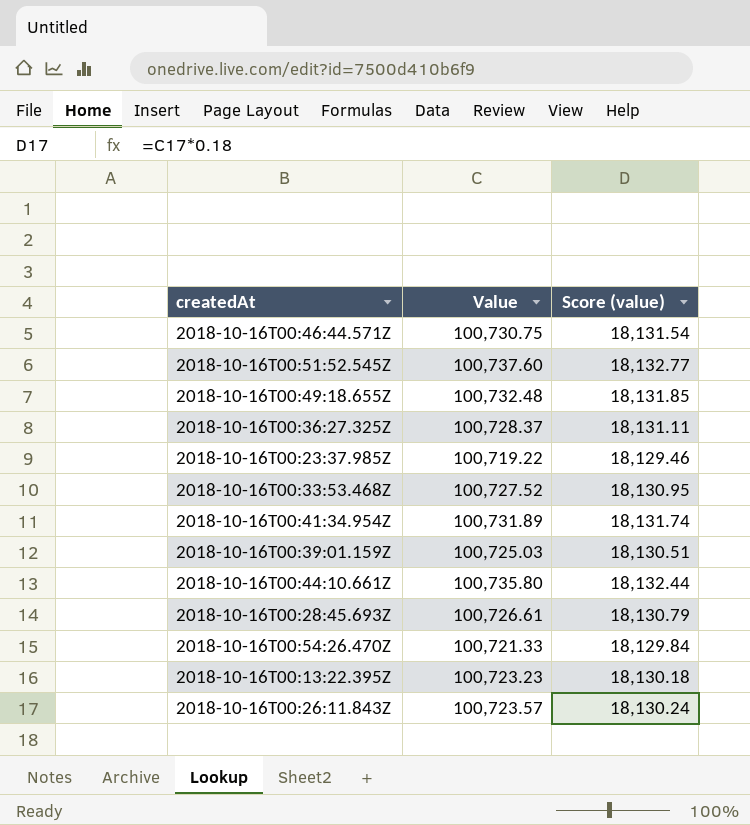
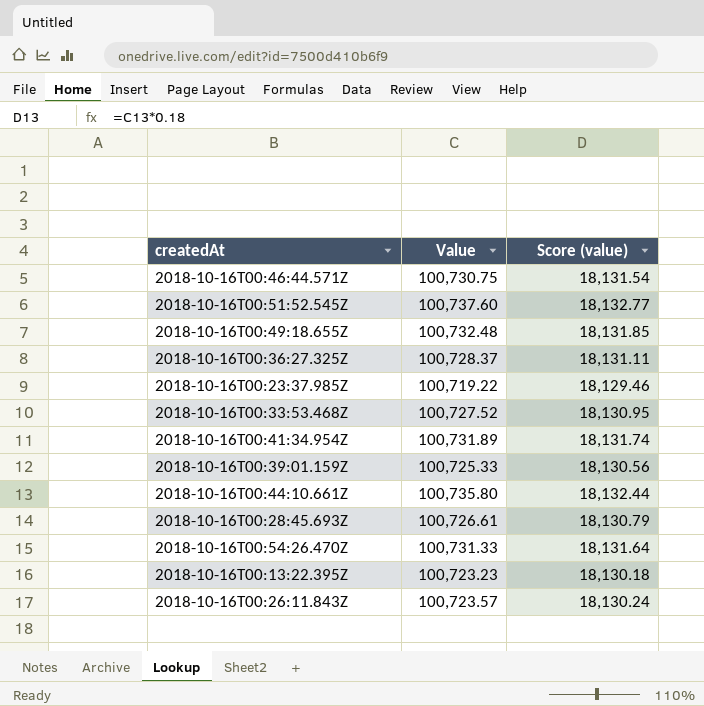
2018-10-16T00:39:01.159Z | Value: 100,725.03 -> 100,725.33
2018-10-16T00:39:01.159Z | Score (value): 18,130.51 -> 18,130.56
2018-10-16T00:54:26.470Z | Value: 100,721.33 -> 100,731.33
2018-10-16T00:54:26.470Z | Score (value): 18,129.84 -> 18,131.64

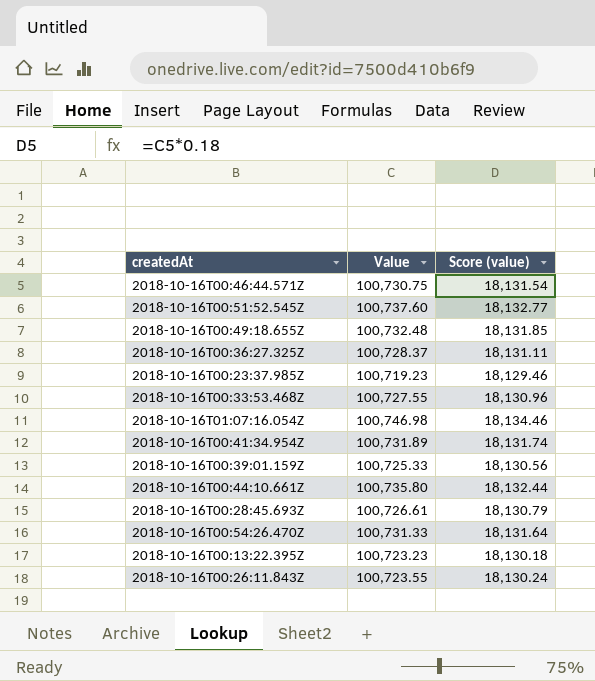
2018-10-16T00:23:37.985Z | Value: 100,719.22 -> 100,719.23
2018-10-16T00:33:53.468Z | Value: 100,727.52 -> 100,727.55
2018-10-16T00:33:53.468Z | Score (value): 18,130.95 -> 18,130.96
row 2018-10-16T01:07:16.054Z: none -> 100,746.98 | 18,134.46
2018-10-16T00:26:11.843Z | Value: 100,723.57 -> 100,723.55

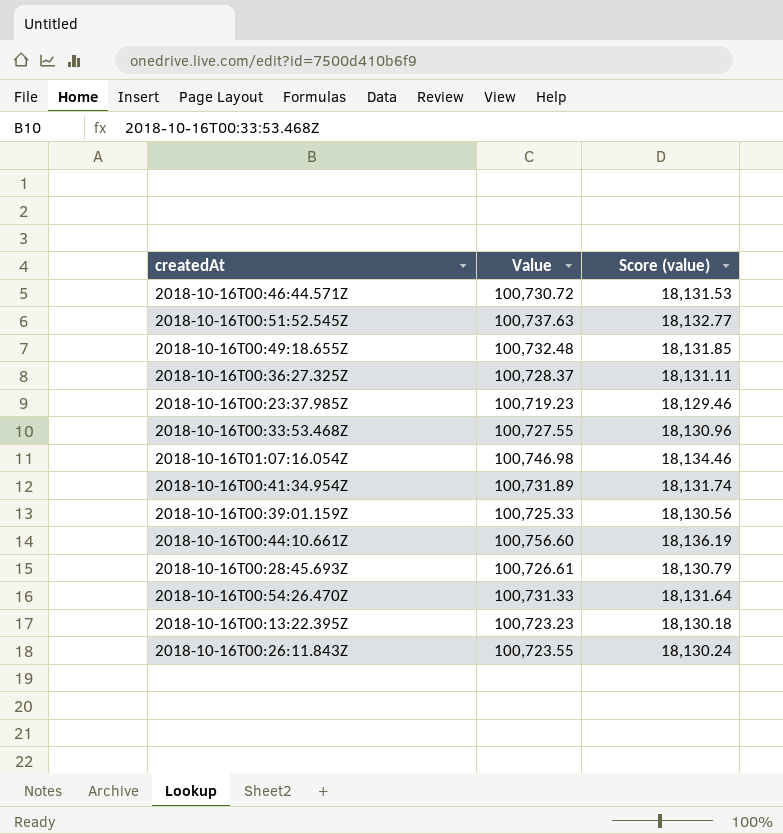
2018-10-16T00:46:44.571Z | Value: 100,730.75 -> 100,730.72
2018-10-16T00:46:44.571Z | Score (value): 18,131.54 -> 18,131.53
2018-10-16T00:51:52.545Z | Value: 100,737.60 -> 100,737.63
2018-10-16T00:44:10.661Z | Value: 100,735.80 -> 100,756.60
2018-10-16T00:44:10.661Z | Score (value): 18,132.44 -> 18,136.19

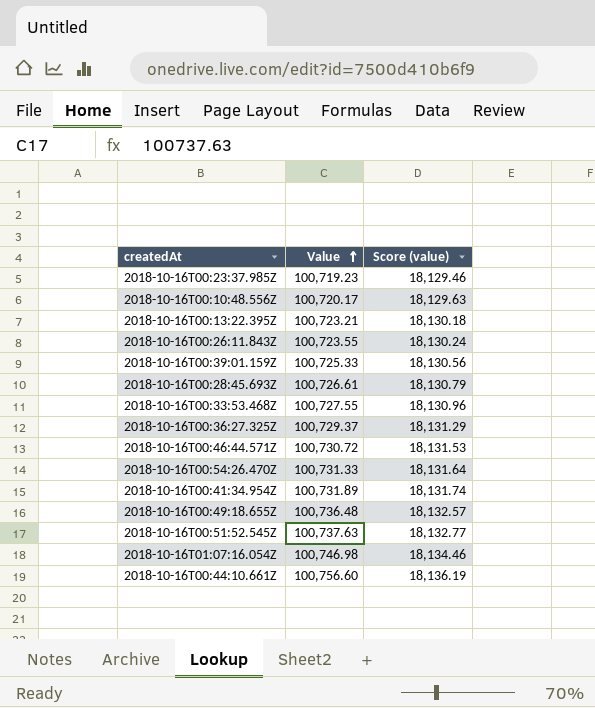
row order: none -> Value ascending
row 2018-10-16T00:10:48.556Z: none -> 100,720.17 | 18,129.63
2018-10-16T00:13:22.395Z | Value: 100,723.23 -> 100,723.21
2018-10-16T00:36:27.325Z | Value: 100,728.37 -> 100,729.37
2018-10-16T00:36:27.325Z | Score (value): 18,131.11 -> 18,131.29
2018-10-16T00:49:18.655Z | Value: 100,732.48 -> 100,736.48
2018-10-16T00:49:18.655Z | Score (value): 18,131.85 -> 18,132.57

